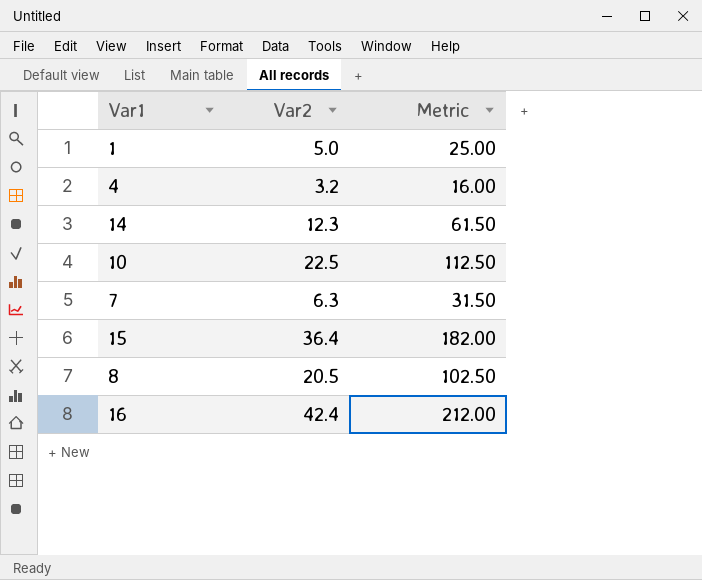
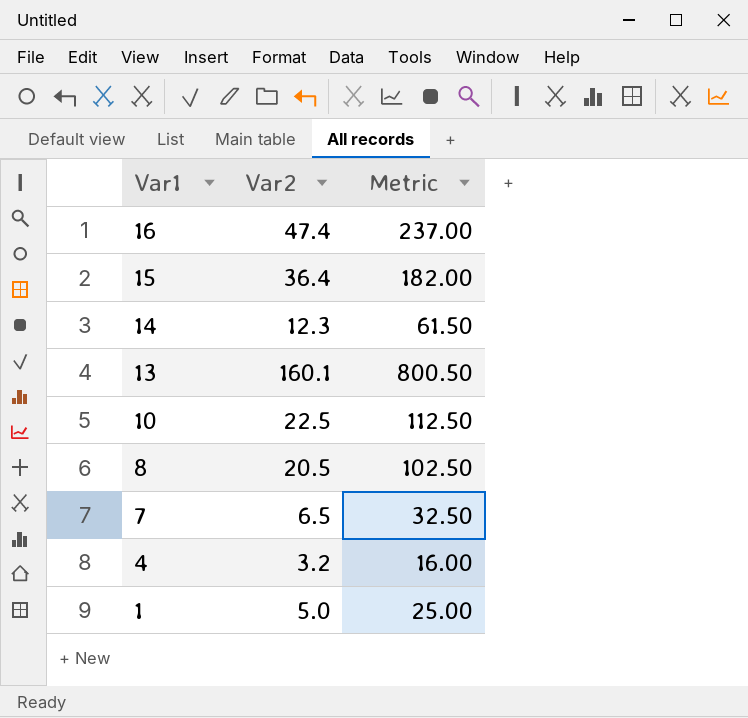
row order: none -> Var1 descending
16 | Var2: 42.4 -> 47.4
16 | Metric: 212.00 -> 237.00
row 13: none -> 160.1 | 800.50
7 | Var2: 6.3 -> 6.5
7 | Metric: 31.50 -> 32.50

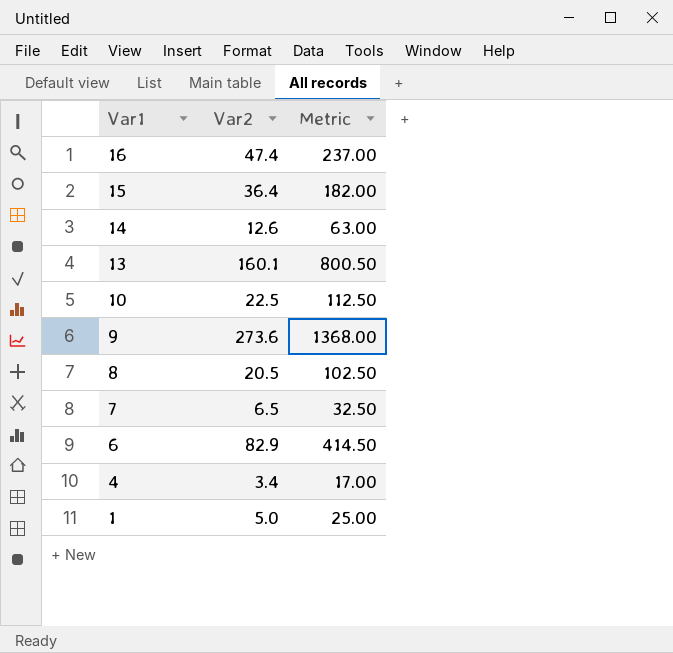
14 | Var2: 12.3 -> 12.6
14 | Metric: 61.50 -> 63.00
row 9: none -> 273.6 | 1368.00
row 6: none -> 82.9 | 414.50
4 | Var2: 3.2 -> 3.4
4 | Metric: 16.00 -> 17.00

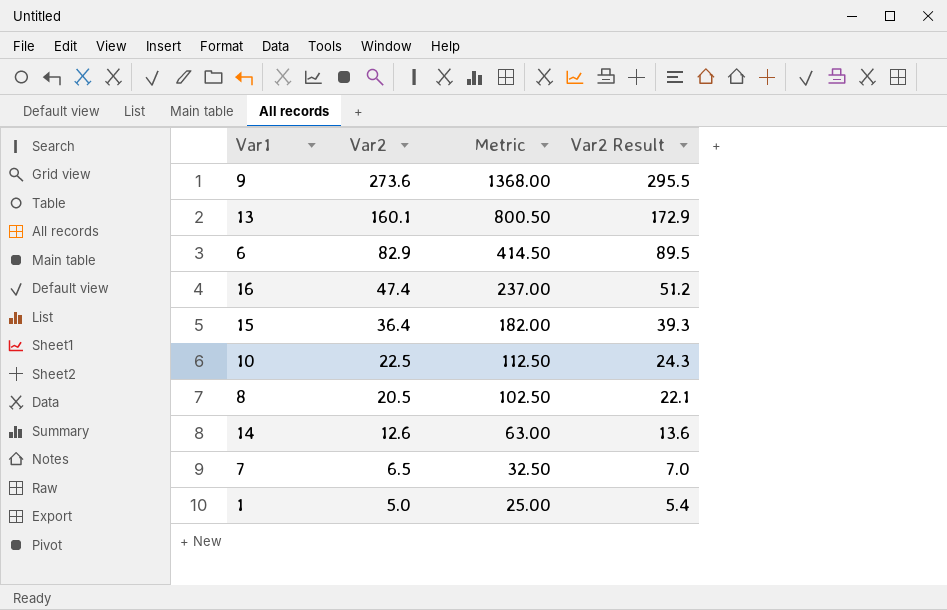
row order: Var1 descending -> Var2 descending
column Var2 Result | formula: none -> [Var2] * 1.08
row 4: 3.4 | 17.00 -> none

